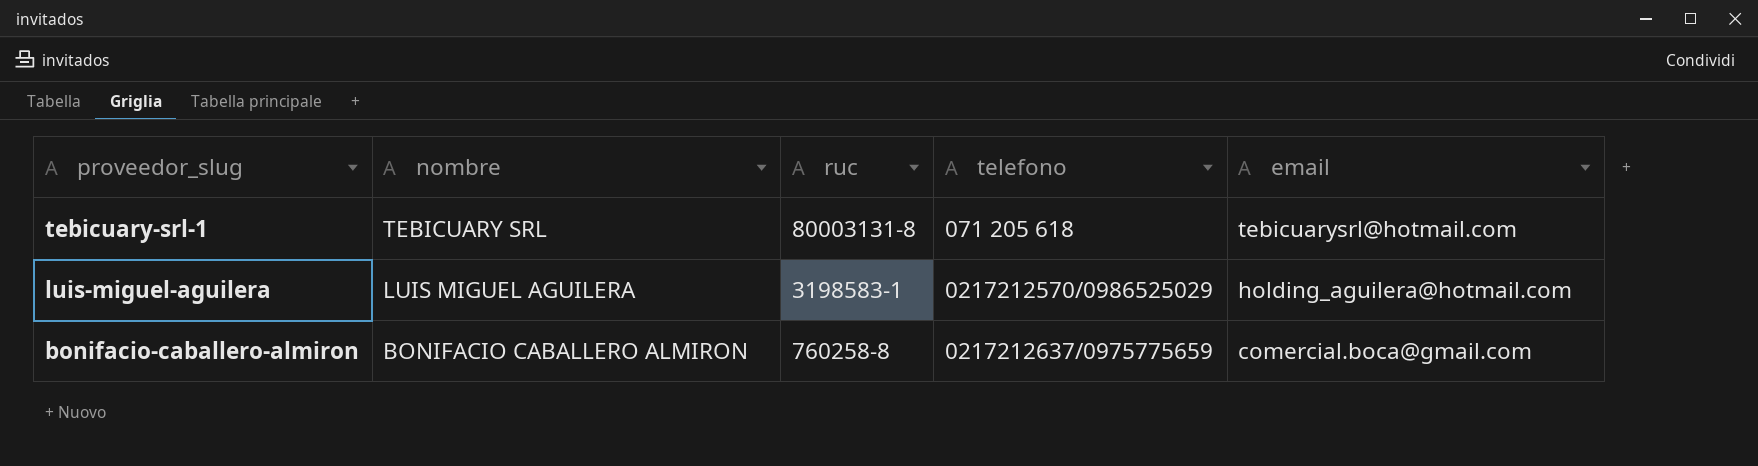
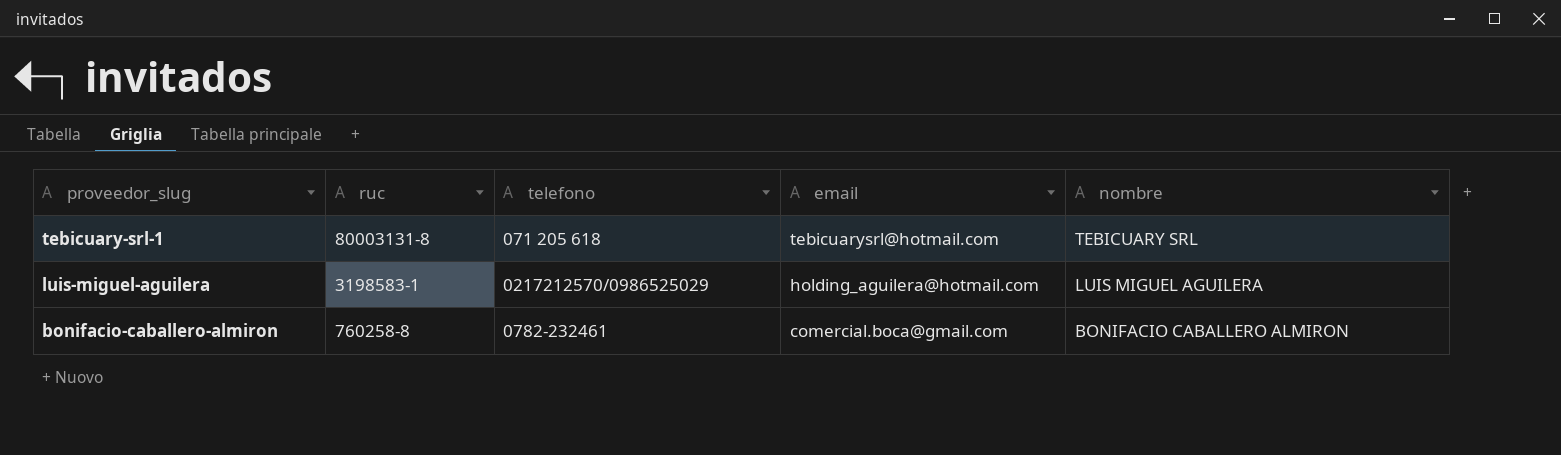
column nombre | position: 2 -> 5
bonifacio-caballero-almiron | telefono: 0217212637/0975775659 -> 0782-232461

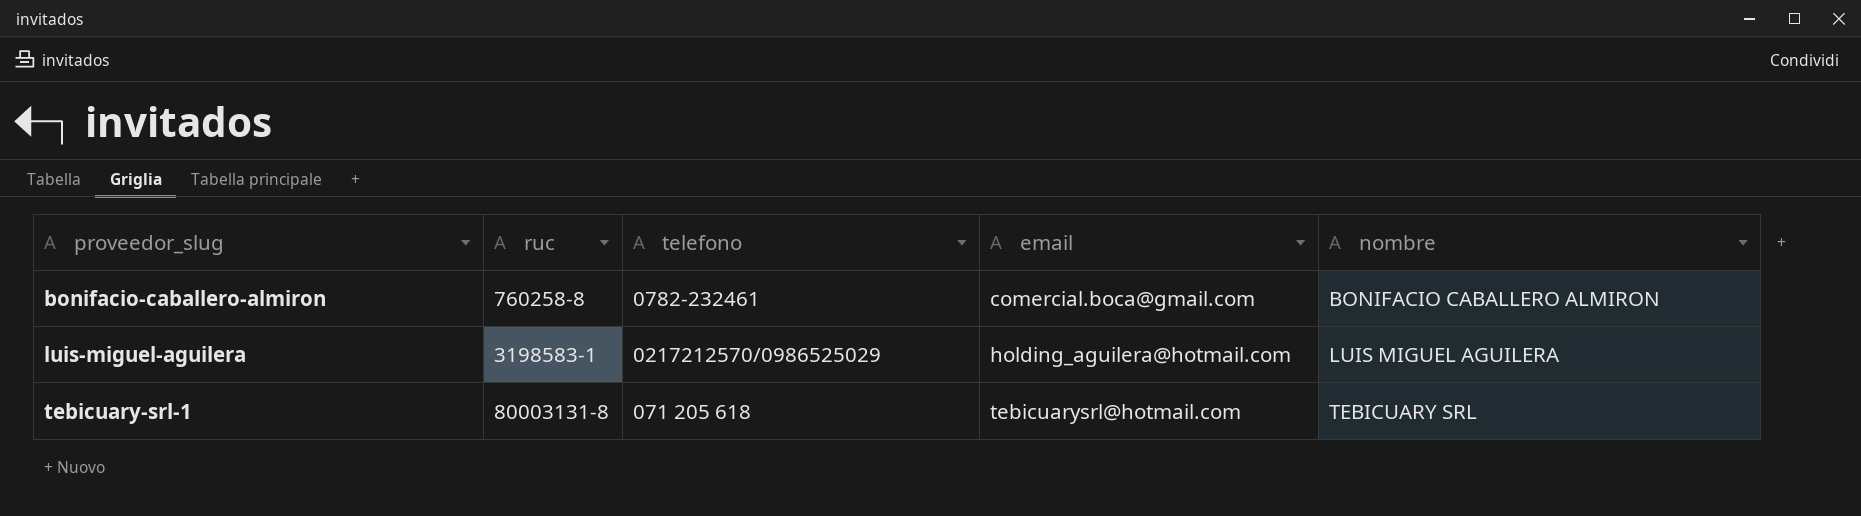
row order: proveedor_slug descending -> proveedor_slug ascending

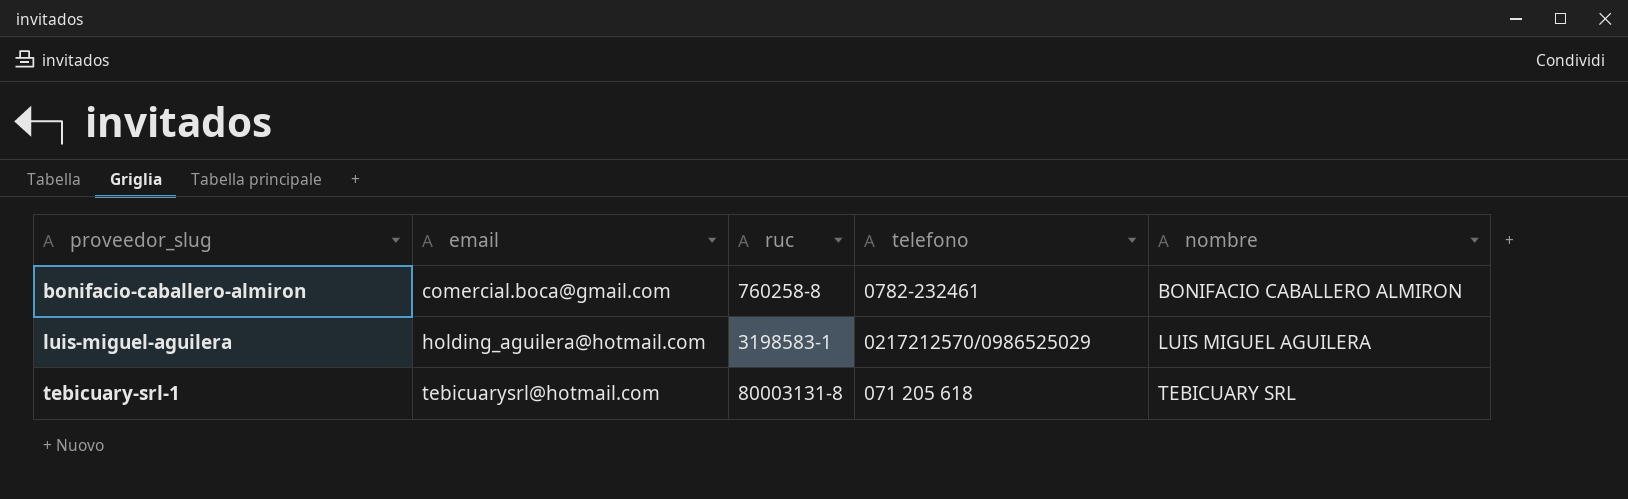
column email | position: 4 -> 2

